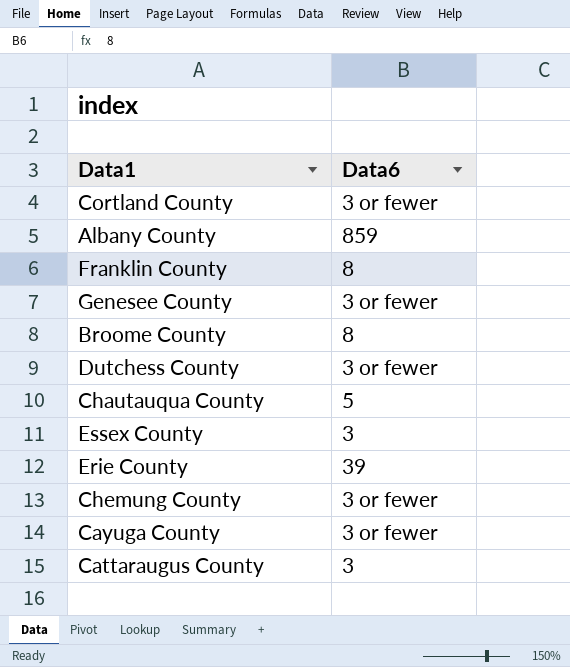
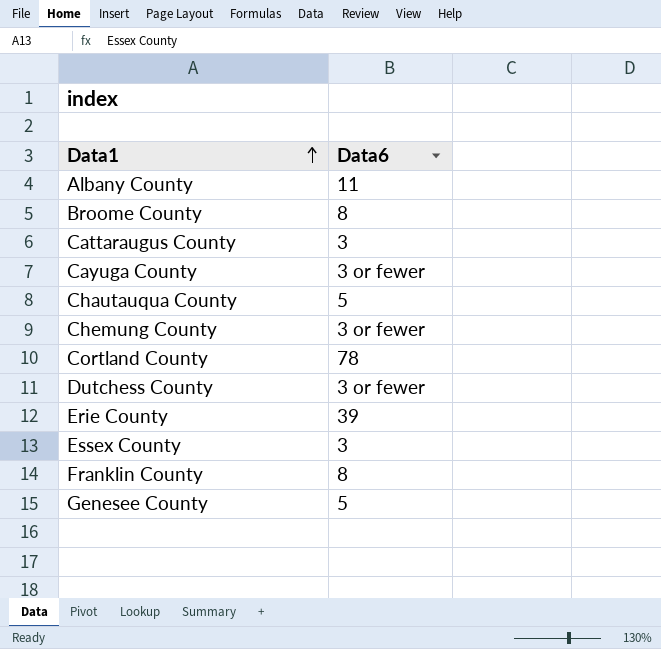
row order: none -> Data1 ascending
Albany County | Data6: 859 -> 11
Cortland County | Data6: 3 or fewer -> 78
Genesee County | Data6: 3 or fewer -> 5

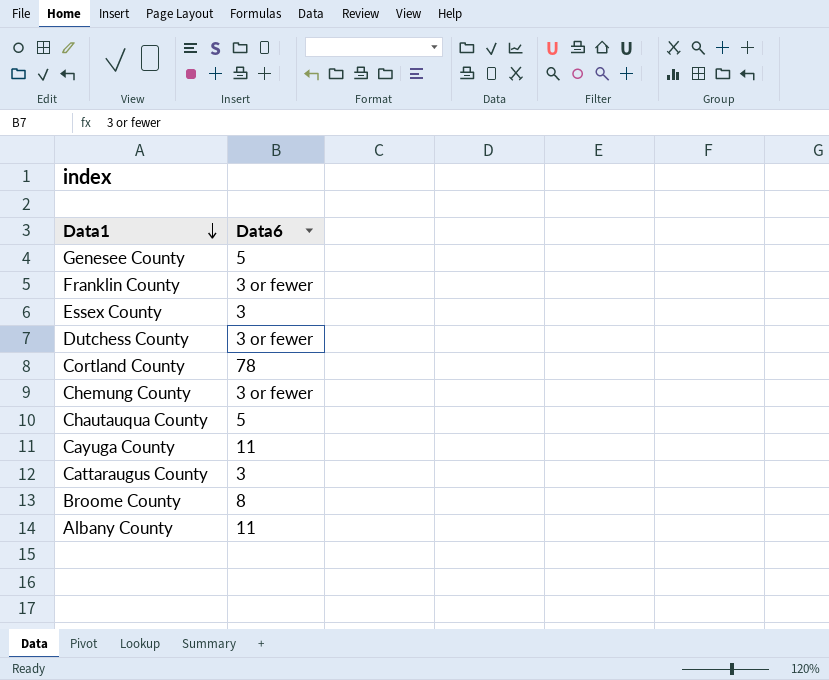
row order: Data1 ascending -> Data1 descending
row Erie County: 39 -> none
Franklin County | Data6: 8 -> 3 or fewer
Cayuga County | Data6: 3 or fewer -> 11

